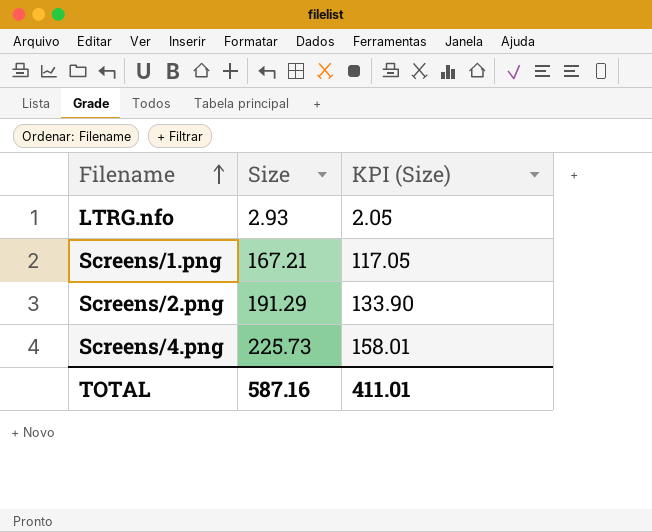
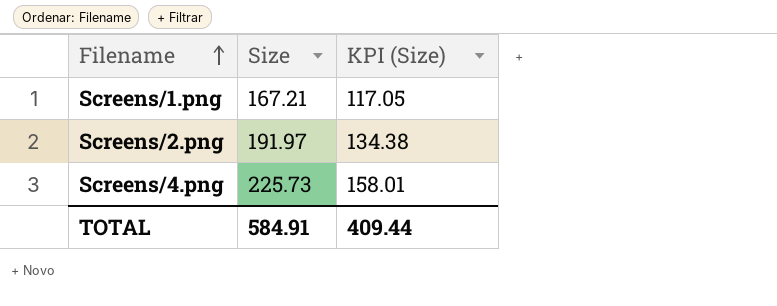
row LTRG.nfo: 2.93 | 2.05 -> none
Screens/2.png | Size: 191.29 -> 191.97
Screens/2.png | KPI (Size): 133.90 -> 134.38
TOTAL | Size: 587.16 -> 584.91
TOTAL | KPI (Size): 411.01 -> 409.44

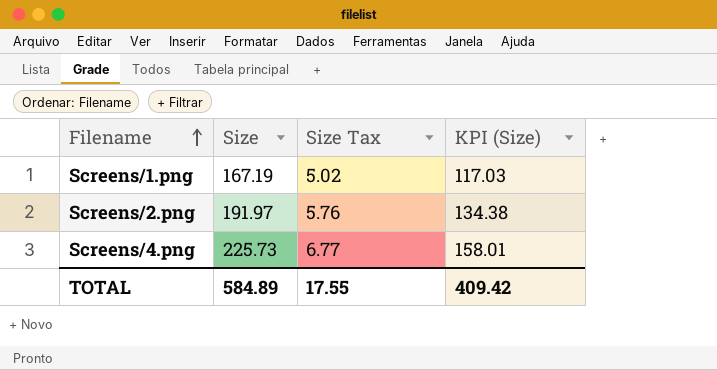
column Size Tax | formula: none -> [Size] * 0.03
Screens/1.png | Size: 167.21 -> 167.19
Screens/1.png | KPI (Size): 117.05 -> 117.03
TOTAL | Size: 584.91 -> 584.89
TOTAL | KPI (Size): 409.44 -> 409.42

